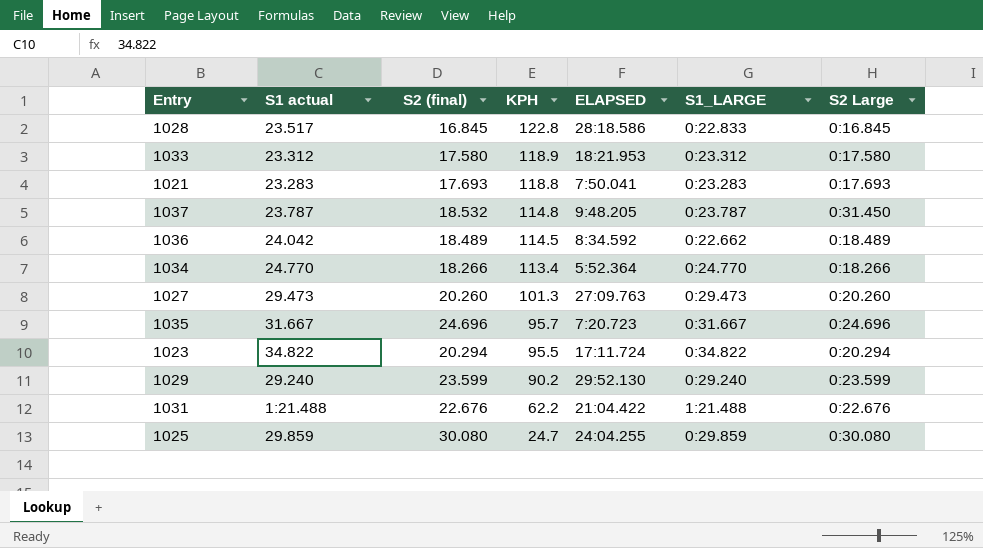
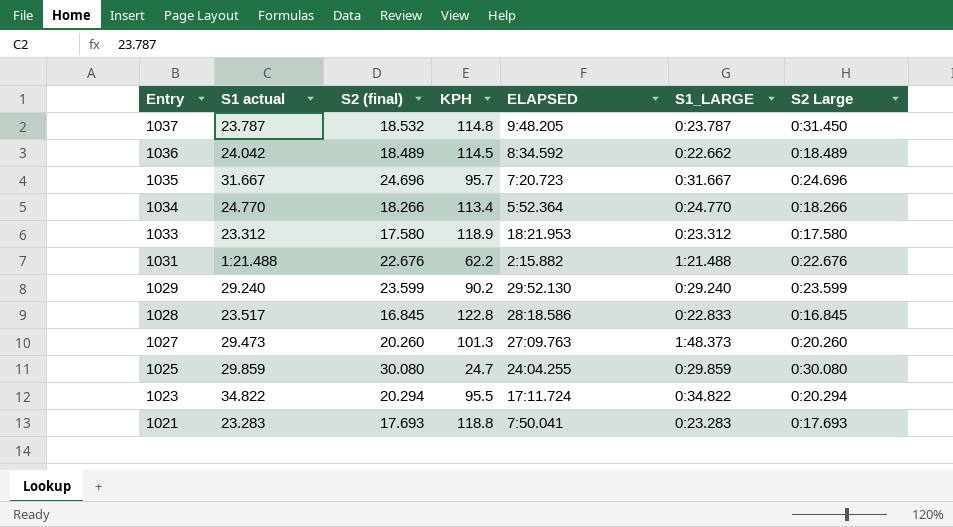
row order: KPH descending -> Entry descending
1031 | ELAPSED: 21:04.422 -> 2:15.882
1027 | S1_LARGE: 0:29.473 -> 1:48.373

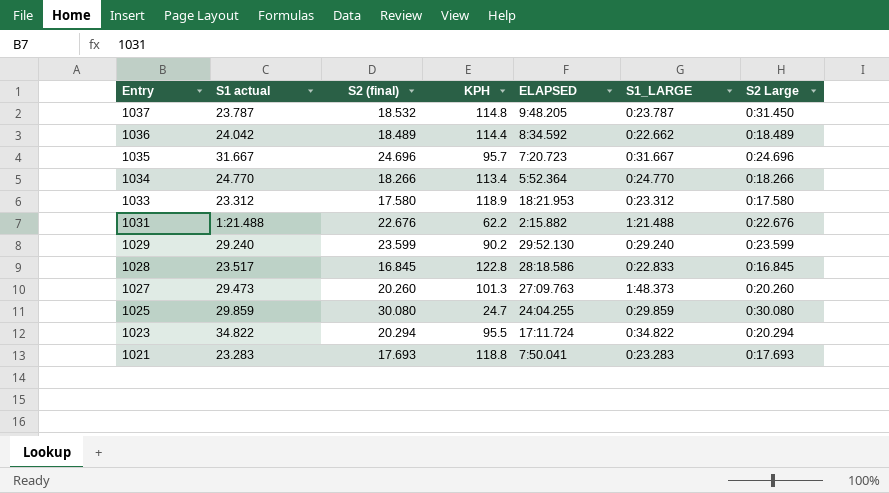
1036 | KPH: 114.5 -> 114.4

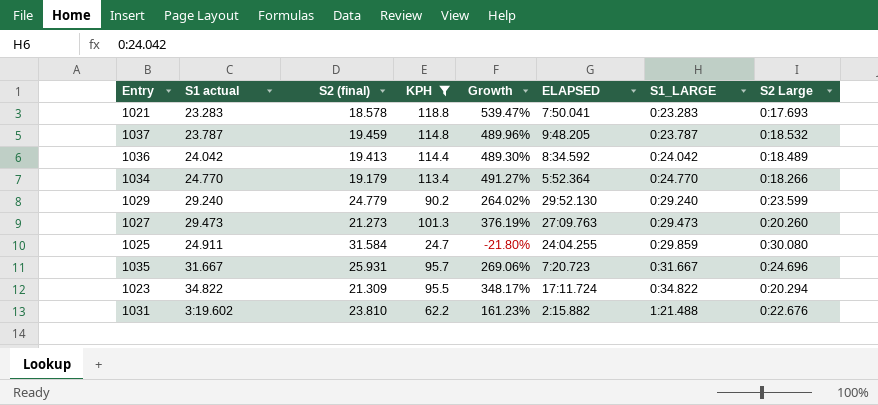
filter: none -> KPH <= 118.8
row order: Entry descending -> S1_LARGE ascending
column Growth | formula: none -> ([KPH] - [S2 (final)]) / [S2 (final)]
1021 | S2 (final): 17.693 -> 18.578
1037 | S2 (final): 18.532 -> 19.459
1037 | S2 Large: 0:31.450 -> 0:18.532
1036 | S2 (final): 18.489 -> 19.413
1036 | S1_LARGE: 0:22.662 -> 0:24.042
1034 | S2 (final): 18.266 -> 19.179
1029 | S2 (final): 23.599 -> 24.779
1027 | S2 (final): 20.260 -> 21.273
1027 | S1_LARGE: 1:48.373 -> 0:29.473
1025 | S1 actual: 29.859 -> 24.911
1025 | S2 (final): 30.080 -> 31.584
1035 | S2 (final): 24.696 -> 25.931
1023 | S2 (final): 20.294 -> 21.309
1031 | S1 actual: 1:21.488 -> 3:19.602
1031 | S2 (final): 22.676 -> 23.810

